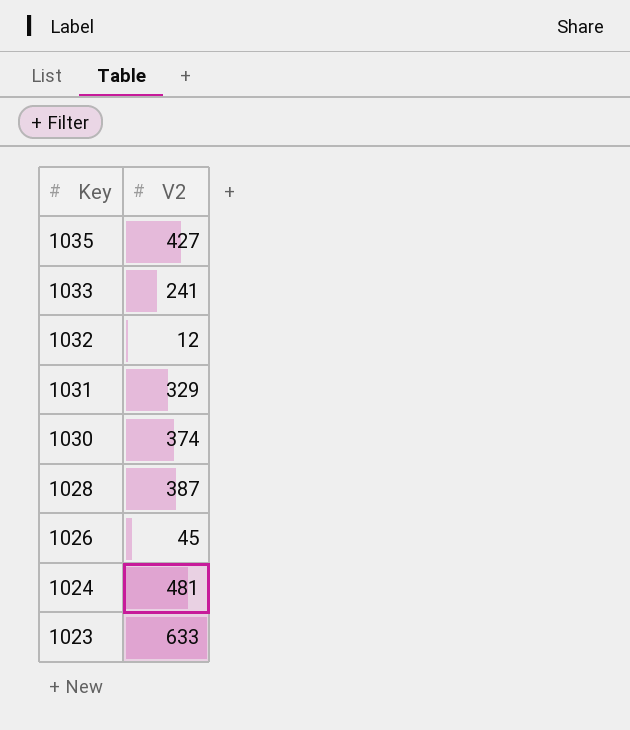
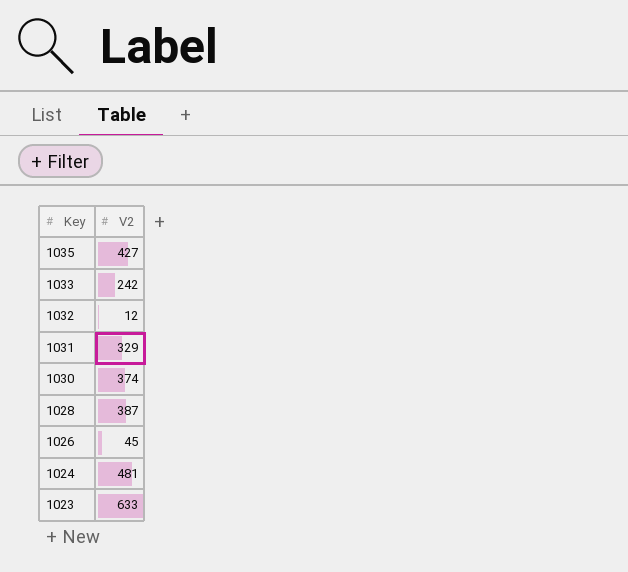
1033 | V2: 241 -> 242

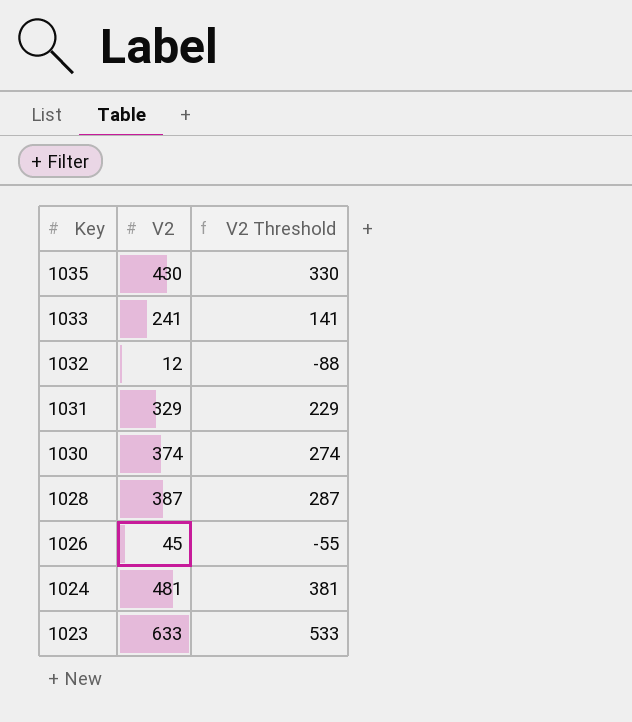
column V2 Threshold | formula: none -> [V2] - 100
1035 | V2: 427 -> 430
1033 | V2: 242 -> 241

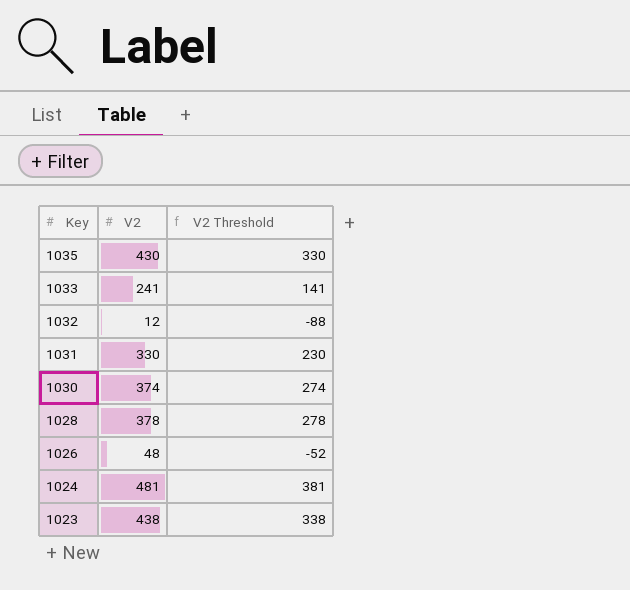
1031 | V2: 329 -> 330
1031 | V2 Threshold: 229 -> 230
1028 | V2: 387 -> 378
1028 | V2 Threshold: 287 -> 278
1026 | V2: 45 -> 48
1026 | V2 Threshold: -55 -> -52
1023 | V2: 633 -> 438
1023 | V2 Threshold: 533 -> 338

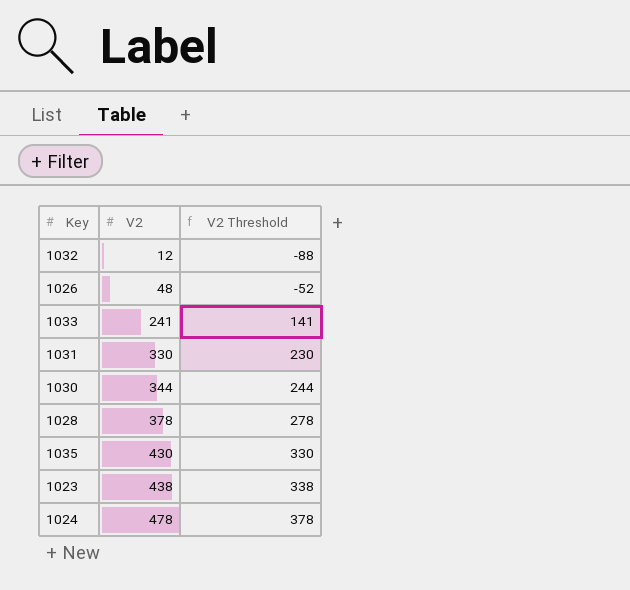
row order: Key descending -> V2 ascending
1030 | V2: 374 -> 344
1030 | V2 Threshold: 274 -> 244
1024 | V2: 481 -> 478
1024 | V2 Threshold: 381 -> 378

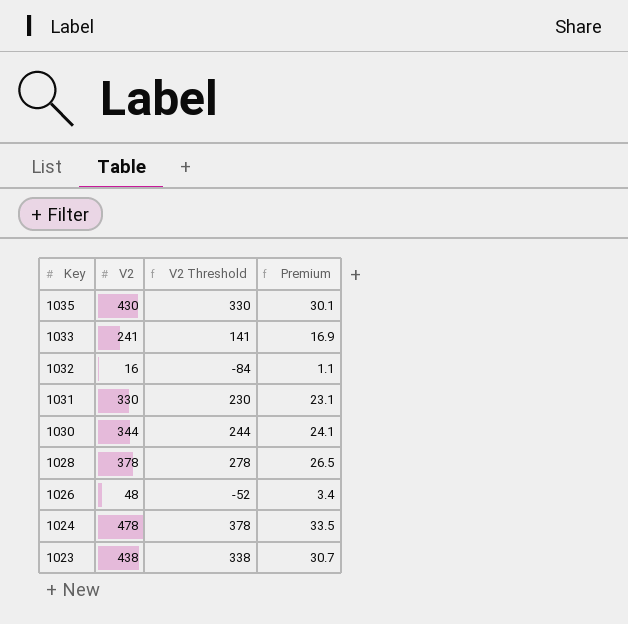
row order: V2 ascending -> Key descending
column Premium | formula: none -> [V2] * 0.07
1032 | V2: 12 -> 16
1032 | V2 Threshold: -88 -> -84

